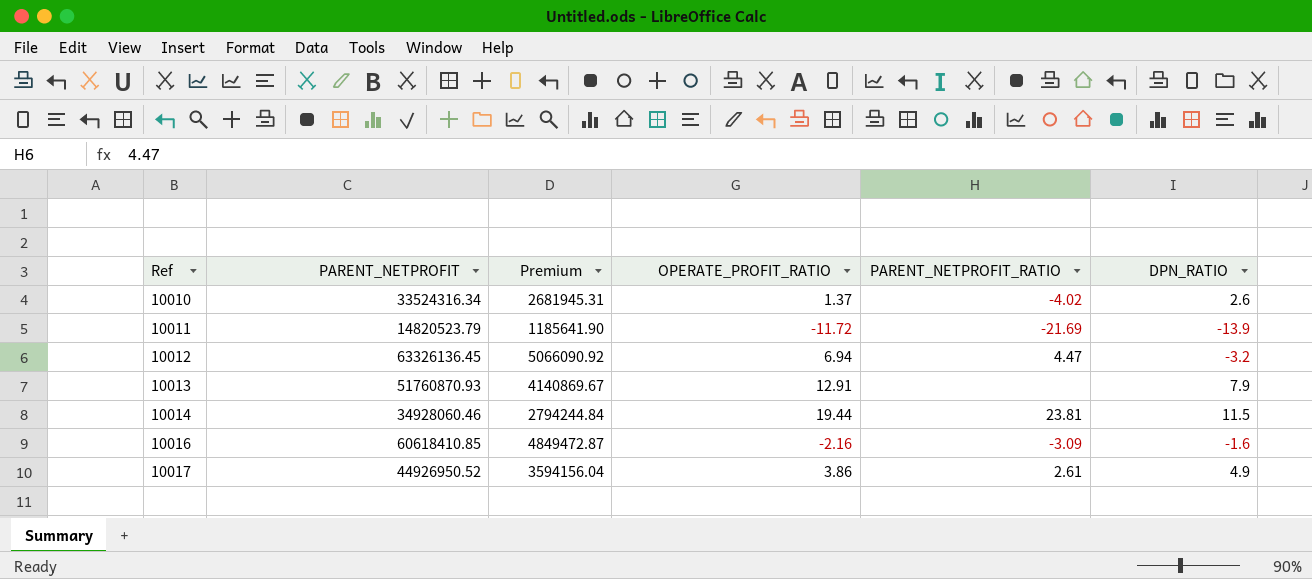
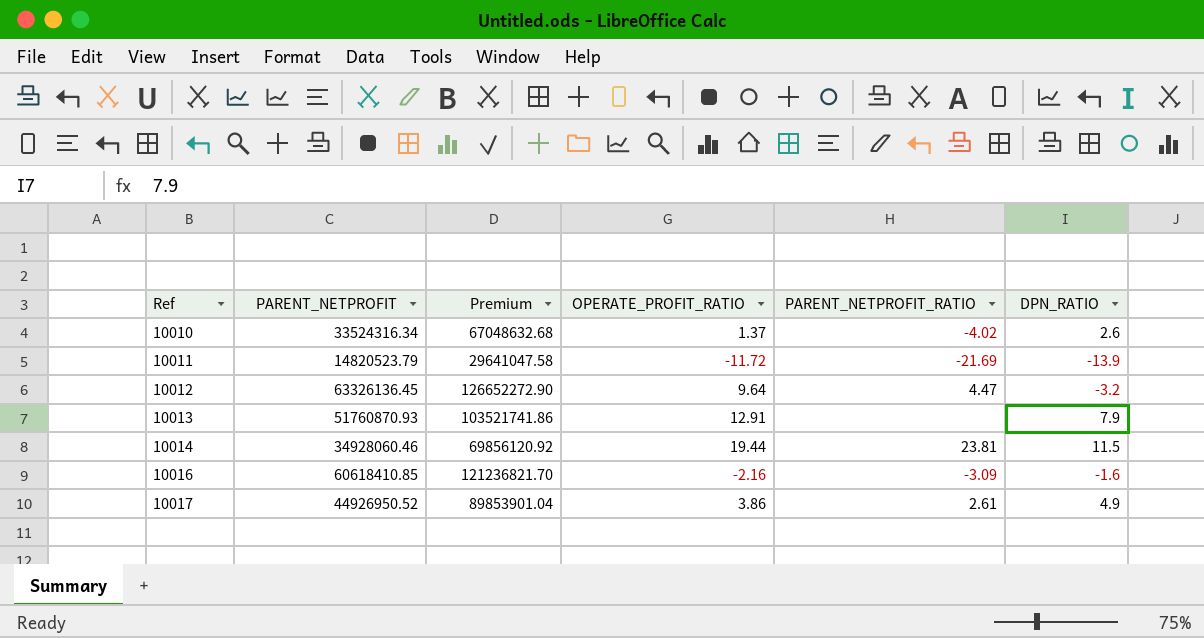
column Premium | formula: [PARENT_NETPROFIT] * 0.08 -> [PARENT_NETPROFIT] * 2
10012 | OPERATE_PROFIT_RATIO: 6.94 -> 9.64

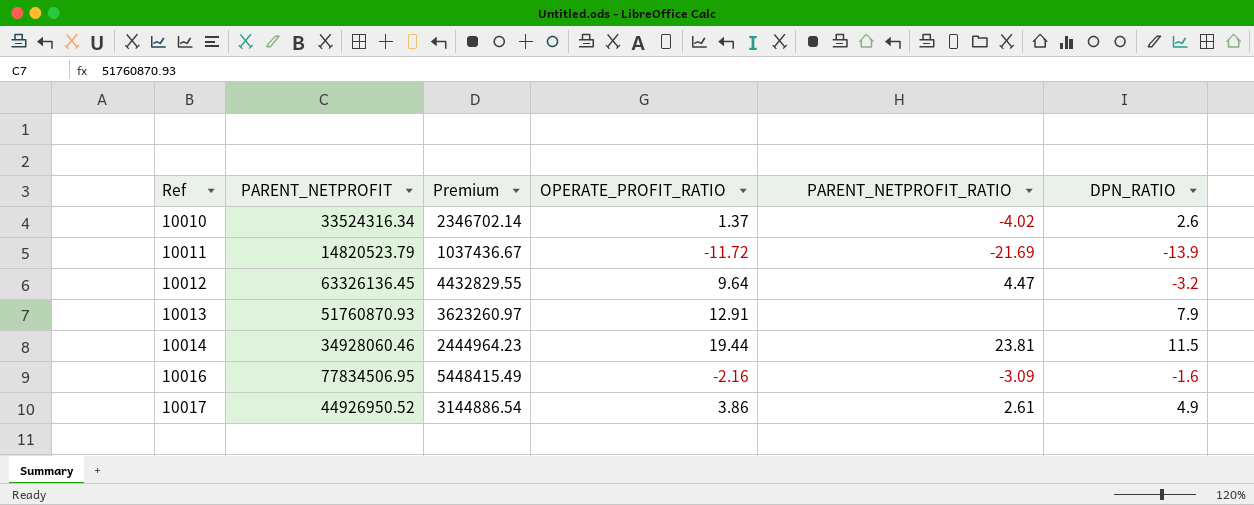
column Premium | formula: [PARENT_NETPROFIT] * 2 -> [PARENT_NETPROFIT] * 0.07
10016 | PARENT_NETPROFIT: 60618410.85 -> 77834506.95

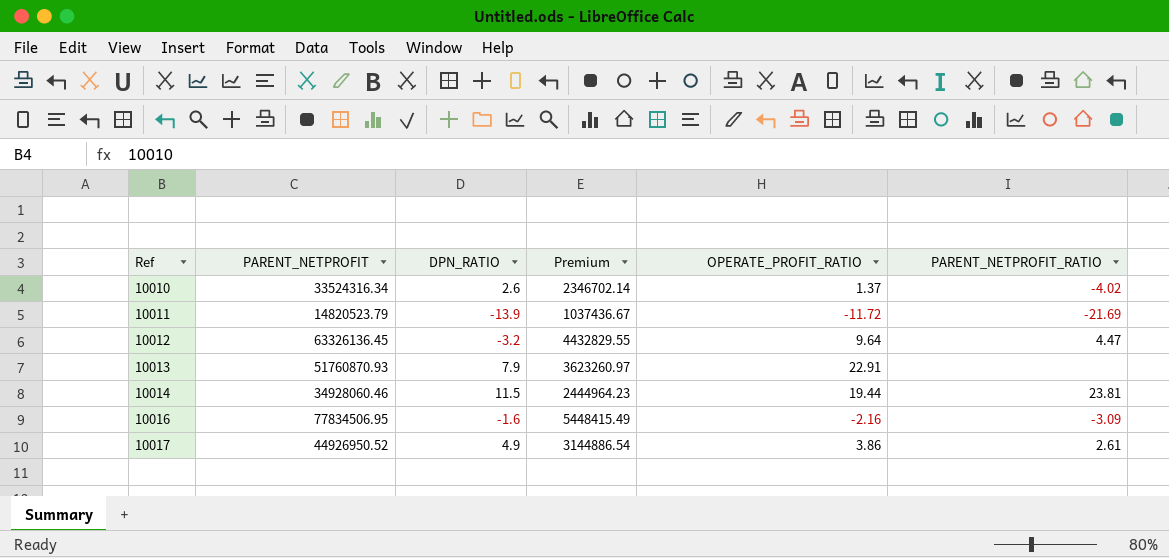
column DPN_RATIO | position: 6 -> 3
10013 | OPERATE_PROFIT_RATIO: 12.91 -> 22.91

